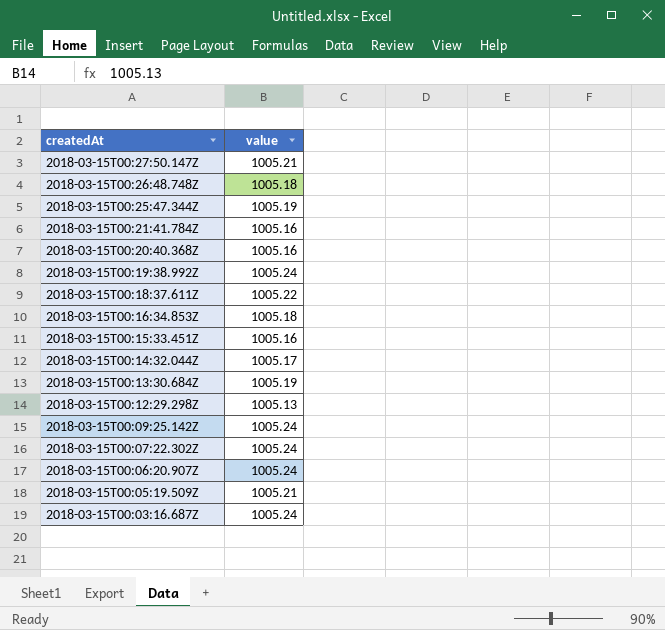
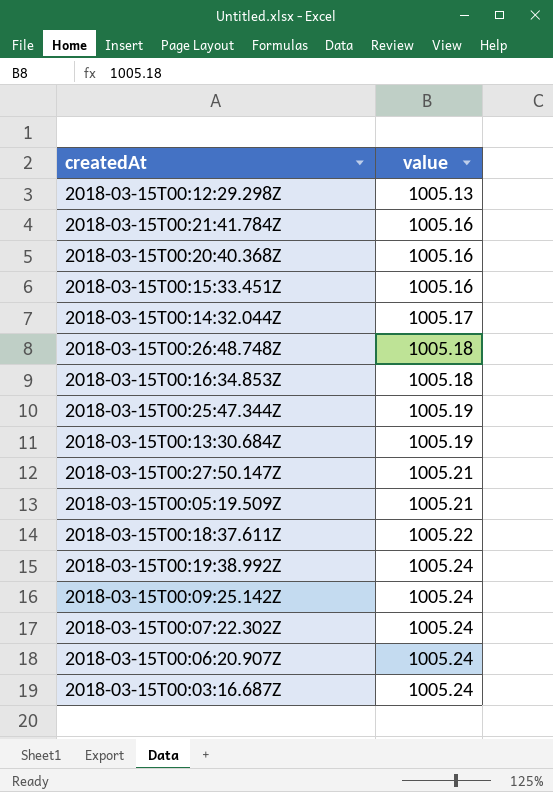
row order: createdAt descending -> value ascending

